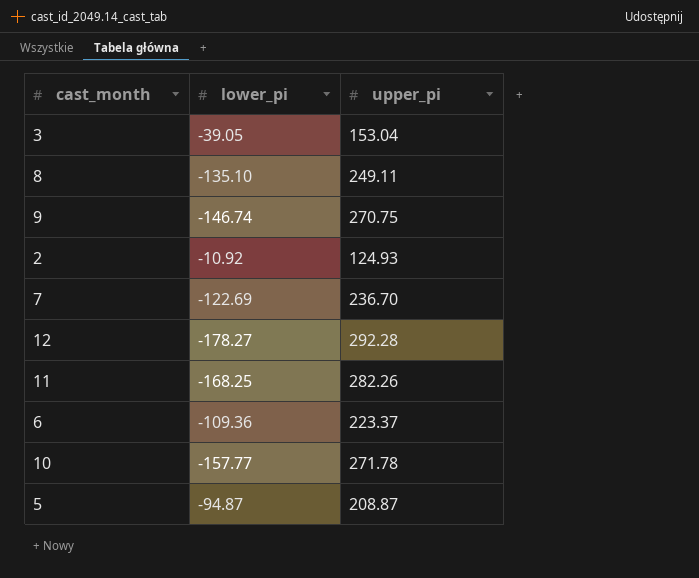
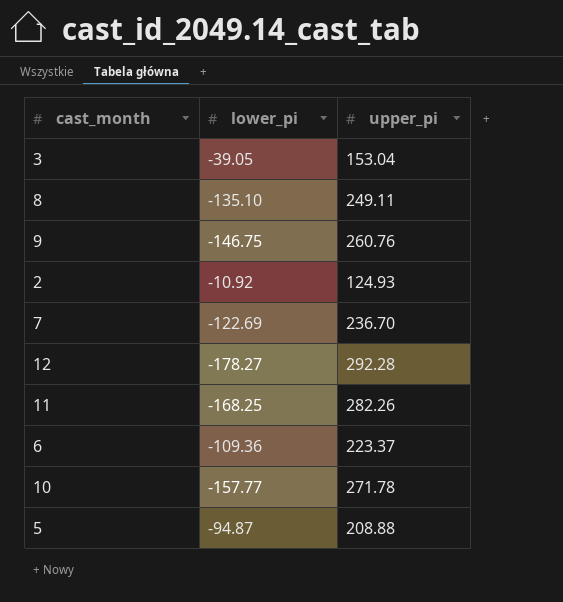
9 | lower_pi: -146.74 -> -146.75
9 | upper_pi: 270.75 -> 260.76
5 | upper_pi: 208.87 -> 208.88

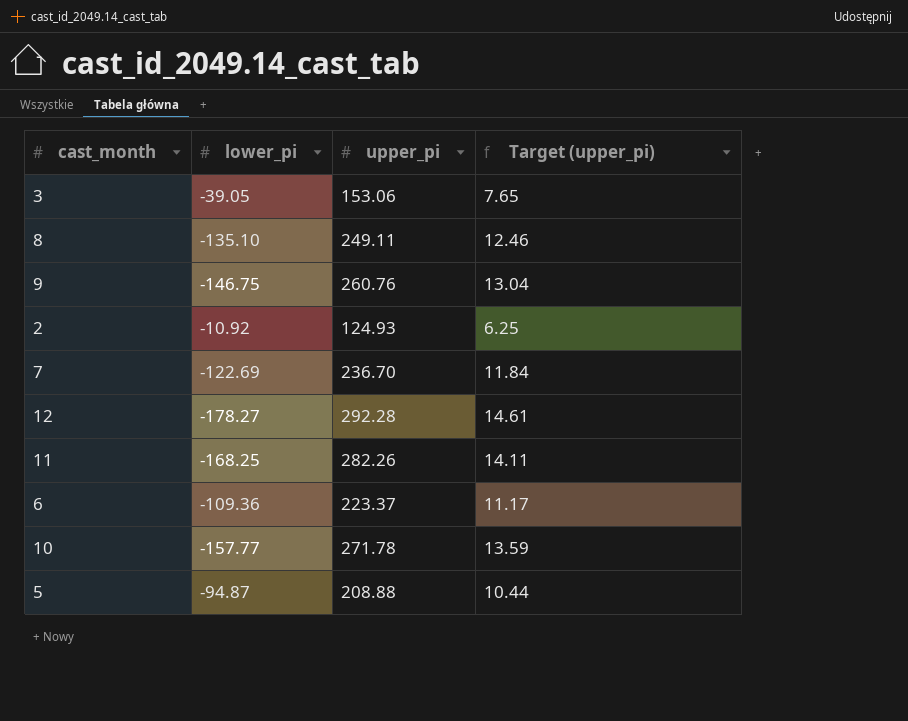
column Target (upper_pi) | formula: none -> [upper_pi] * 0.05
3 | upper_pi: 153.04 -> 153.06

